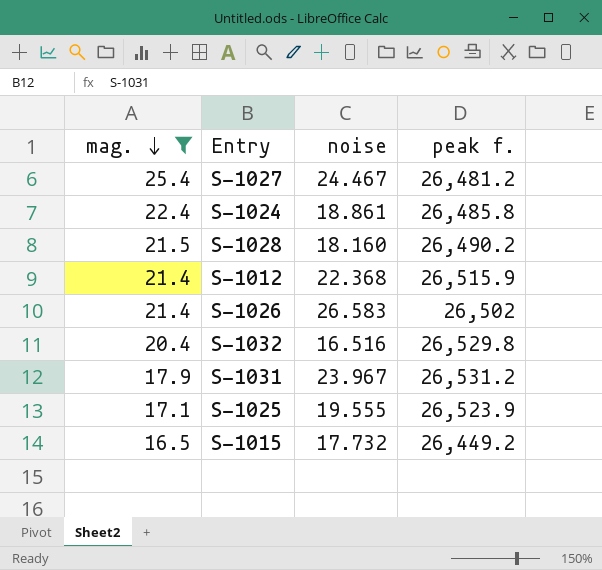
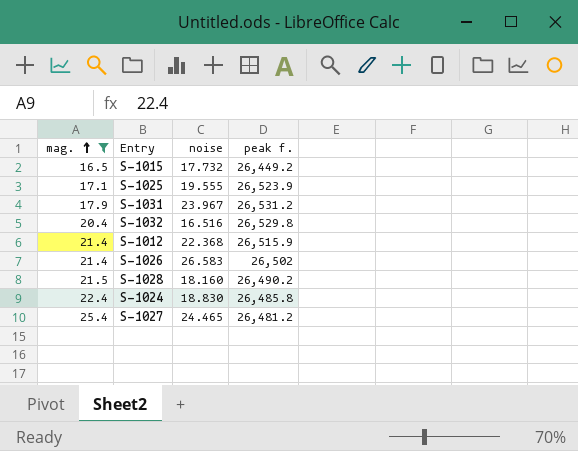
row order: mag. descending -> mag. ascending
S-1024 | noise: 18.861 -> 18.830
S-1027 | noise: 24.467 -> 24.465

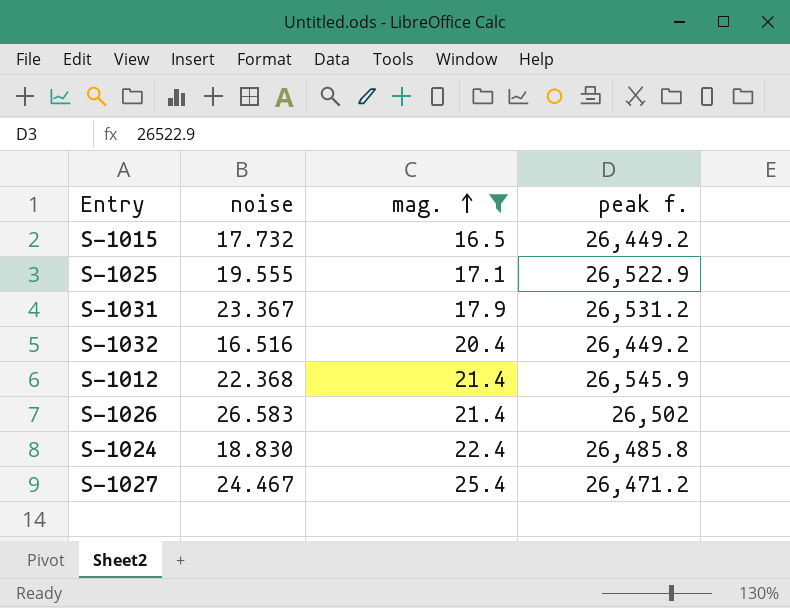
column mag. | position: 1 -> 3
row S-1028: 21.5 | 18.160 | 26,490.2 -> none
S-1025 | peak f.: 26,523.9 -> 26,522.9
S-1031 | noise: 23.967 -> 23.367
S-1032 | peak f.: 26,529.8 -> 26,449.2
S-1012 | peak f.: 26,515.9 -> 26,545.9
S-1027 | noise: 24.465 -> 24.467
S-1027 | peak f.: 26,481.2 -> 26,471.2

